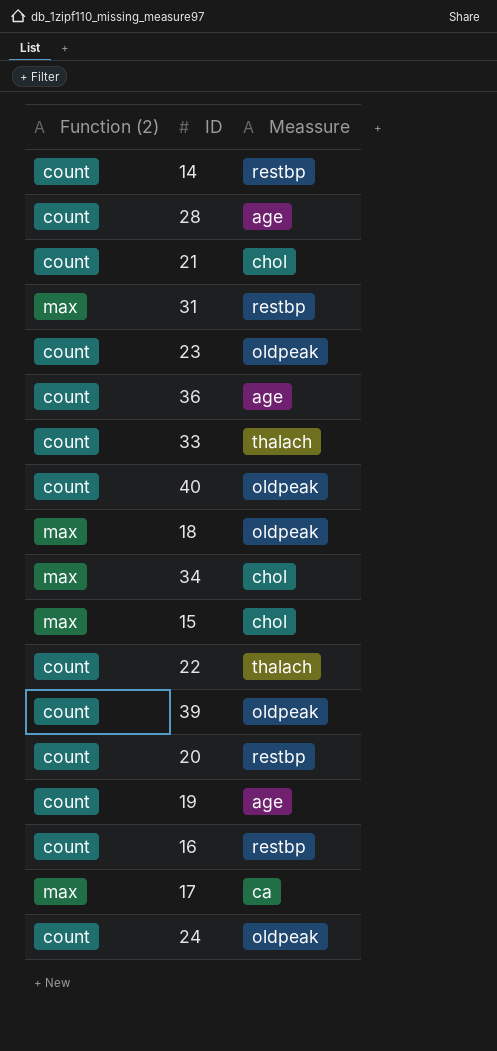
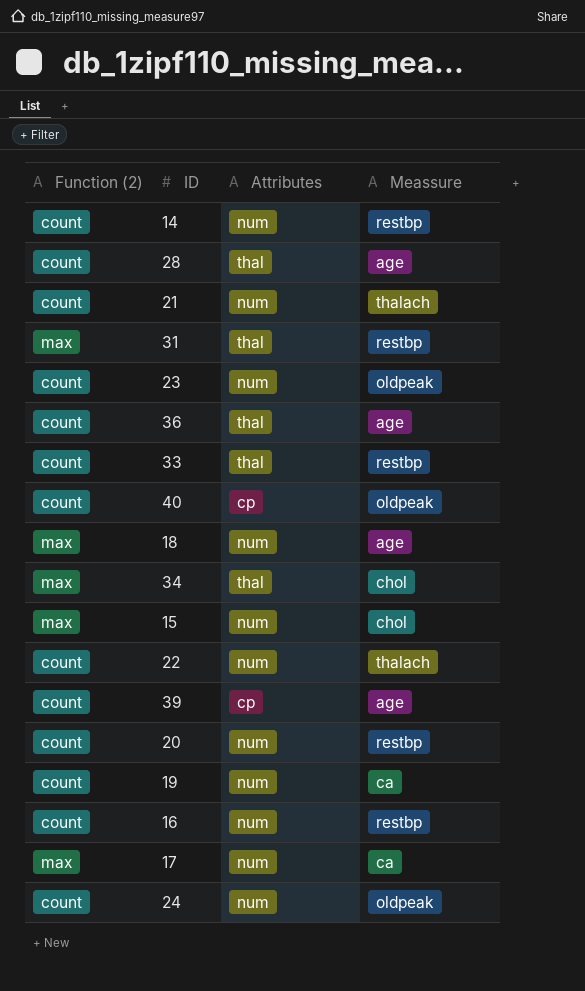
column Attributes | position: none -> 3
21 | Meassure: chol -> thalach
33 | Meassure: thalach -> restbp
18 | Meassure: oldpeak -> age
39 | Meassure: oldpeak -> age
19 | Meassure: age -> ca

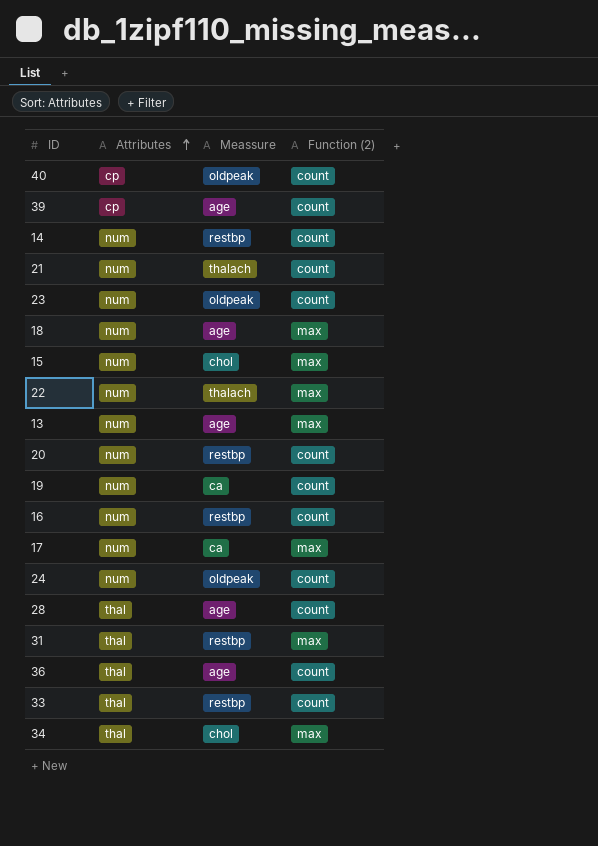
row order: none -> Attributes ascending
column Function (2) | position: 1 -> 4
22 | Function (2): count -> max
row 13: none -> num | age | max

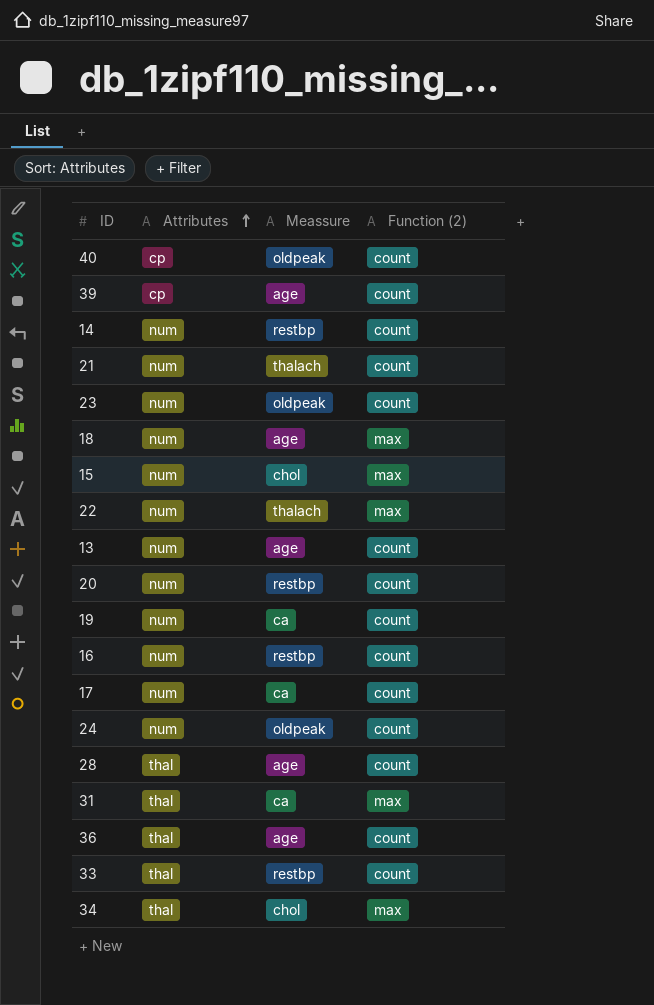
13 | Function (2): max -> count
17 | Function (2): max -> count
31 | Meassure: restbp -> ca

